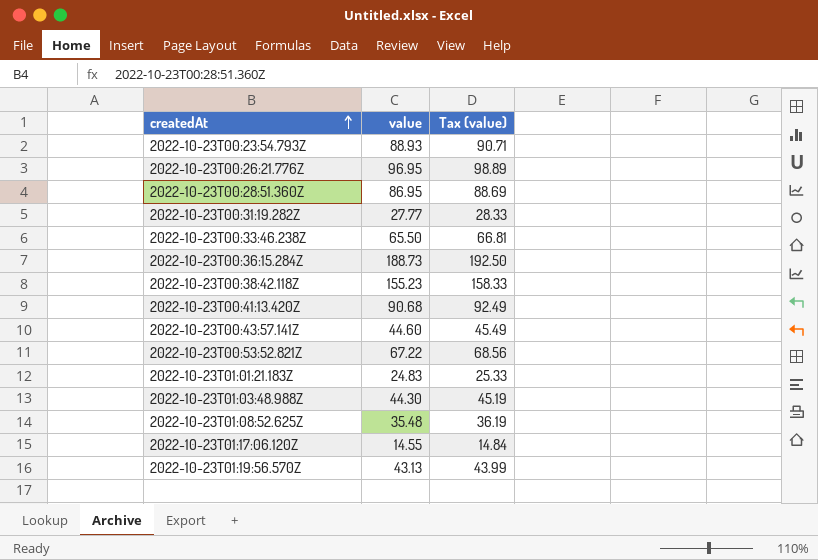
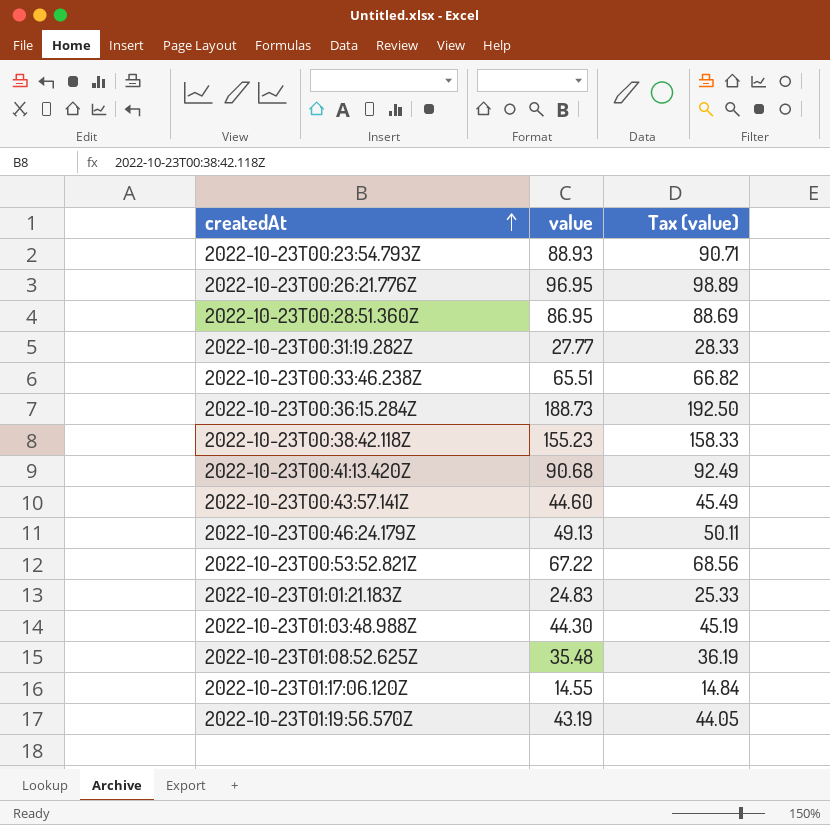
2022-10-23T00:33:46.238Z | value: 65.50 -> 65.51
2022-10-23T00:33:46.238Z | Tax (value): 66.81 -> 66.82
row 2022-10-23T00:46:24.179Z: none -> 49.13 | 50.11
2022-10-23T01:19:56.570Z | value: 43.13 -> 43.19
2022-10-23T01:19:56.570Z | Tax (value): 43.99 -> 44.05

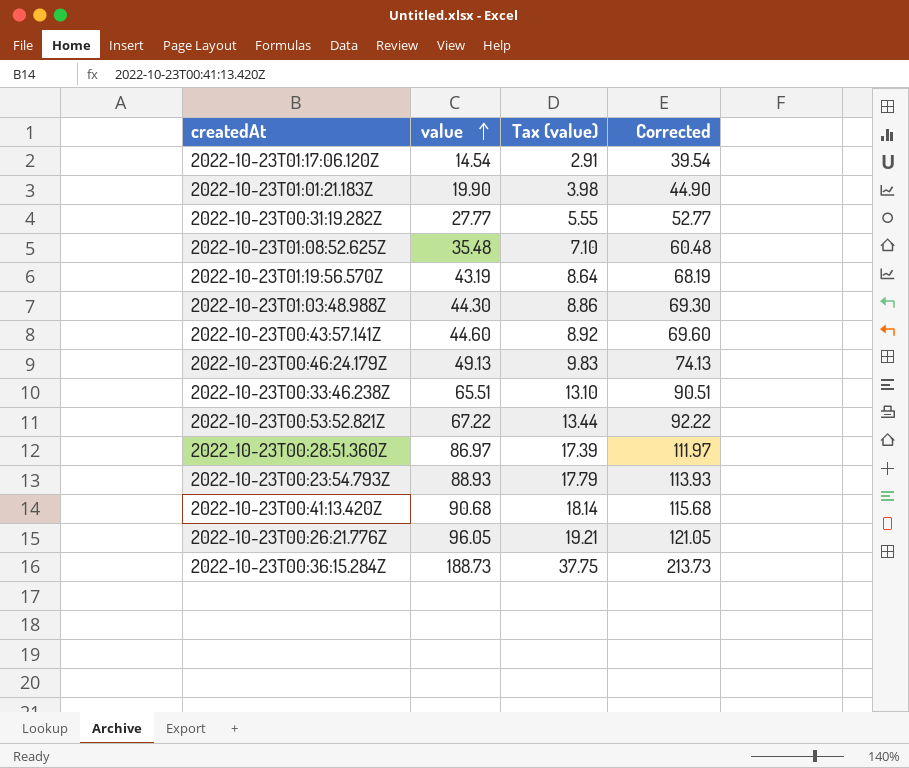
row order: createdAt ascending -> value ascending
column Tax (value) | formula: [value] * 1.02 -> [value] * 0.2
column Corrected | formula: none -> [value] + 25
row 2022-10-23T00:38:42.118Z: 155.23 | 158.33 -> none
2022-10-23T01:17:06.120Z | value: 14.55 -> 14.54
2022-10-23T01:01:21.183Z | value: 24.83 -> 19.90
2022-10-23T00:28:51.360Z | value: 86.95 -> 86.97
2022-10-23T00:26:21.776Z | value: 96.95 -> 96.05

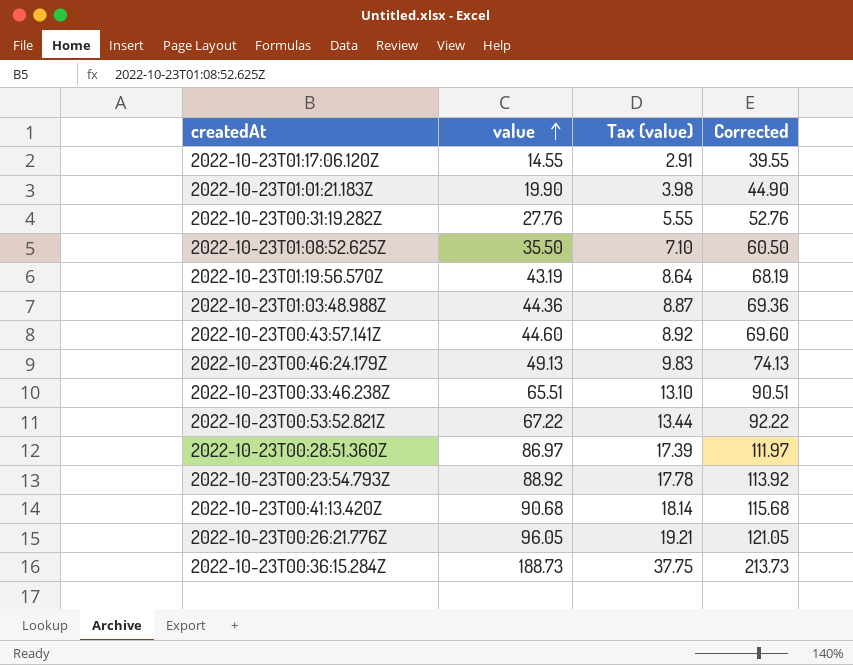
2022-10-23T01:17:06.120Z | value: 14.54 -> 14.55
2022-10-23T01:17:06.120Z | Corrected: 39.54 -> 39.55
2022-10-23T00:31:19.282Z | value: 27.77 -> 27.76
2022-10-23T00:31:19.282Z | Corrected: 52.77 -> 52.76
2022-10-23T01:08:52.625Z | value: 35.48 -> 35.50
2022-10-23T01:08:52.625Z | Corrected: 60.48 -> 60.50
2022-10-23T01:03:48.988Z | value: 44.30 -> 44.36
2022-10-23T01:03:48.988Z | Tax (value): 8.86 -> 8.87
2022-10-23T01:03:48.988Z | Corrected: 69.30 -> 69.36
2022-10-23T00:23:54.793Z | value: 88.93 -> 88.92
2022-10-23T00:23:54.793Z | Tax (value): 17.79 -> 17.78
2022-10-23T00:23:54.793Z | Corrected: 113.93 -> 113.92

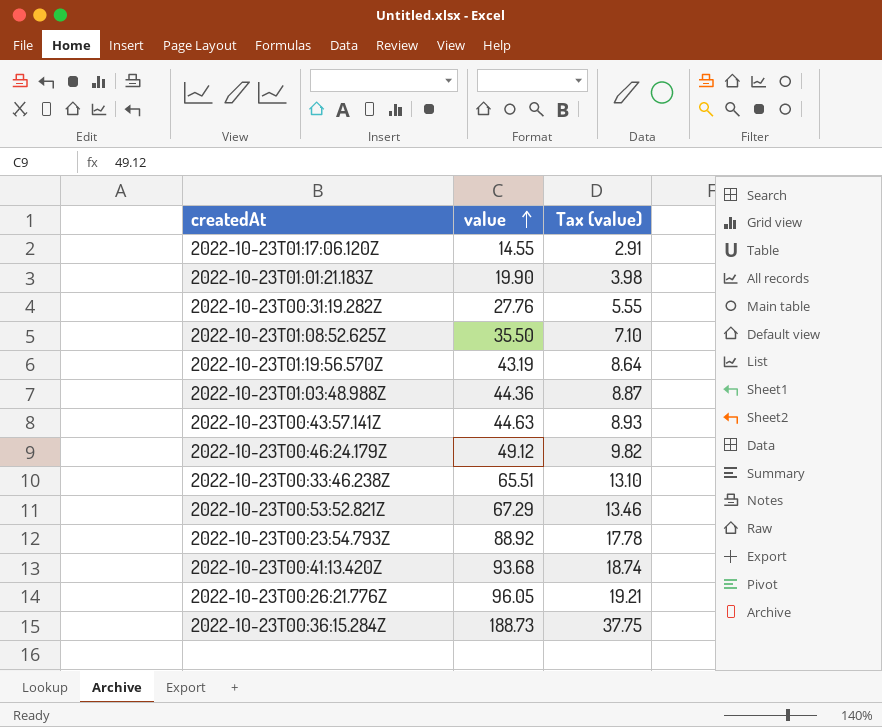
column Corrected | formula: [value] + 25 -> none
row 2022-10-23T00:28:51.360Z: 86.97 | 17.39 | 111.97 -> none
2022-10-23T00:43:57.141Z | value: 44.60 -> 44.63
2022-10-23T00:43:57.141Z | Tax (value): 8.92 -> 8.93
2022-10-23T00:46:24.179Z | value: 49.13 -> 49.12
2022-10-23T00:46:24.179Z | Tax (value): 9.83 -> 9.82
2022-10-23T00:53:52.821Z | value: 67.22 -> 67.29
2022-10-23T00:53:52.821Z | Tax (value): 13.44 -> 13.46
2022-10-23T00:41:13.420Z | value: 90.68 -> 93.68
2022-10-23T00:41:13.420Z | Tax (value): 18.14 -> 18.74

